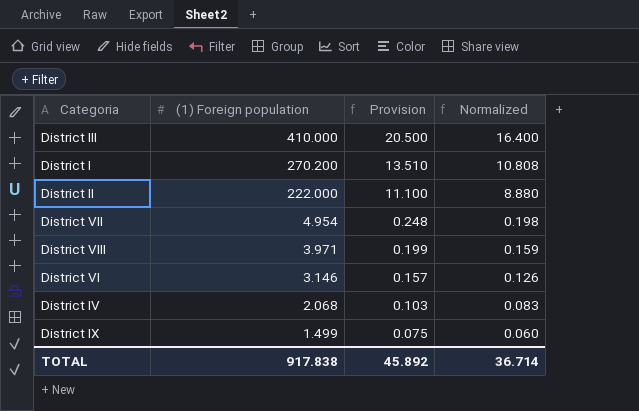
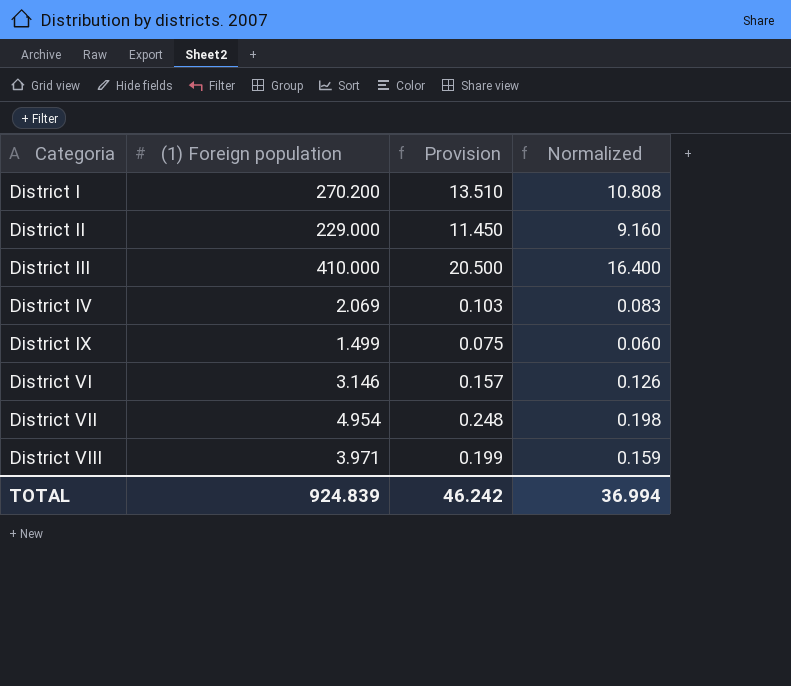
row order: (1) Foreign population descending -> Categoria ascending
District II | (1) Foreign population: 222.000 -> 229.000
District II | Provision: 11.100 -> 11.450
District II | Normalized: 8.880 -> 9.160
District IV | (1) Foreign population: 2.068 -> 2.069
TOTAL | (1) Foreign population: 917.838 -> 924.839
TOTAL | Provision: 45.892 -> 46.242
TOTAL | Normalized: 36.714 -> 36.994

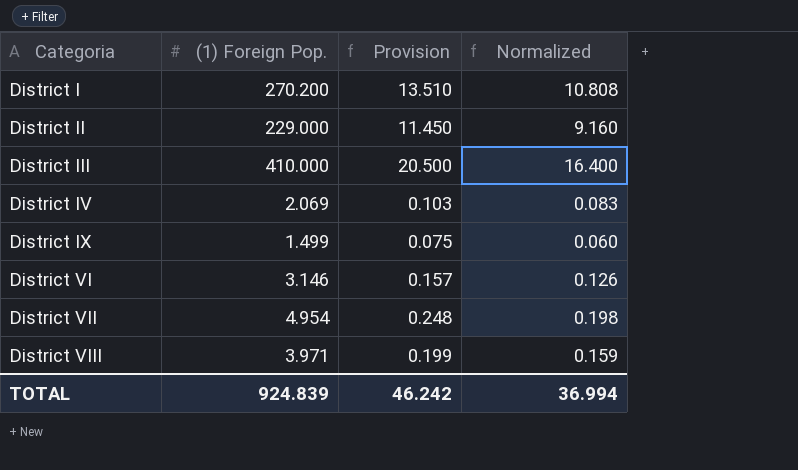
column name: (1) Foreign population -> (1) Foreign Pop.

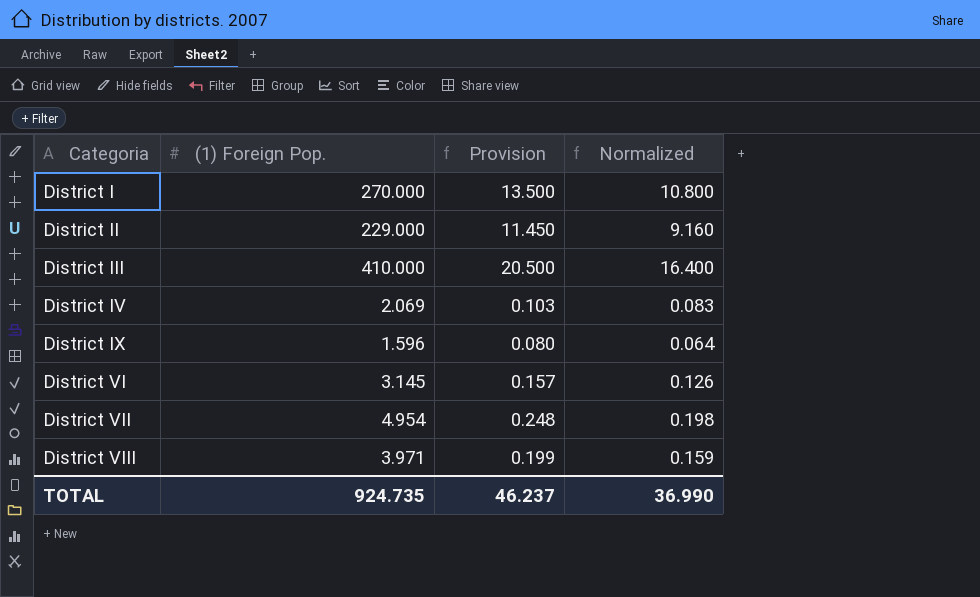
District I | (1) Foreign Pop.: 270.200 -> 270.000
District I | Provision: 13.510 -> 13.500
District I | Normalized: 10.808 -> 10.800
District IX | (1) Foreign Pop.: 1.499 -> 1.596
District IX | Provision: 0.075 -> 0.080
District IX | Normalized: 0.060 -> 0.064
District VI | (1) Foreign Pop.: 3.146 -> 3.145
TOTAL | (1) Foreign Pop.: 924.839 -> 924.735
TOTAL | Provision: 46.242 -> 46.237
TOTAL | Normalized: 36.994 -> 36.990

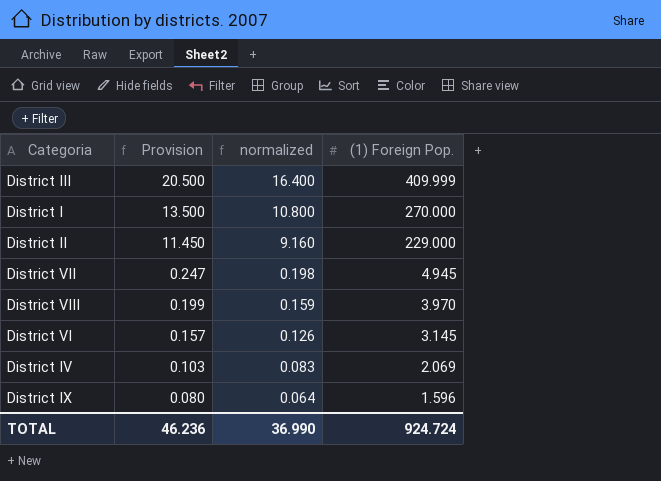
row order: Categoria ascending -> Provision descending
column name: Normalized -> normalized
column (1) Foreign Pop. | position: 2 -> 4
District III | (1) Foreign Pop.: 410.000 -> 409.999
District VII | Provision: 0.248 -> 0.247
District VII | (1) Foreign Pop.: 4.954 -> 4.945
District VIII | (1) Foreign Pop.: 3.971 -> 3.970
TOTAL | Provision: 46.237 -> 46.236
TOTAL | (1) Foreign Pop.: 924.735 -> 924.724

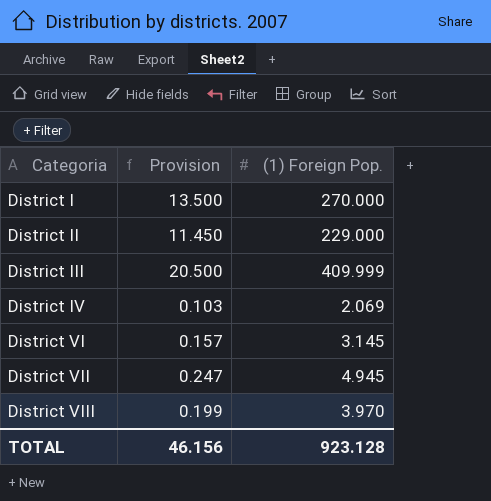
row order: Provision descending -> Categoria ascending
column normalized | formula: [(1) Foreign Pop.] * 0.04 -> none
row District IX: 0.080 | 0.064 | 1.596 -> none
TOTAL | Provision: 46.236 -> 46.156
TOTAL | (1) Foreign Pop.: 924.724 -> 923.128

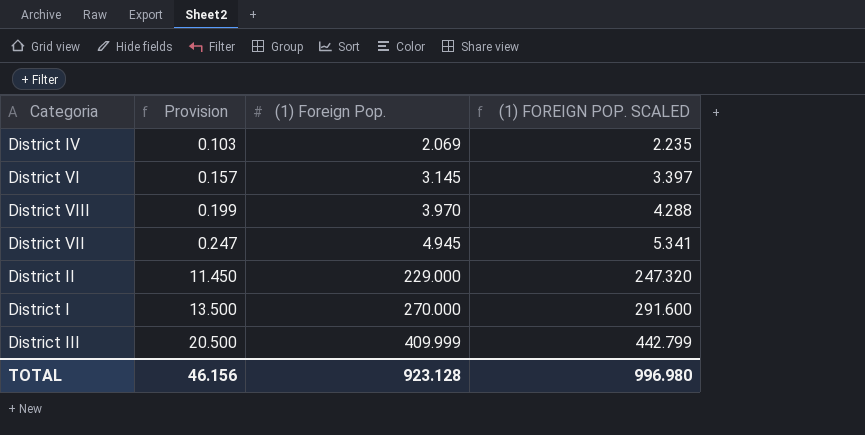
row order: Categoria ascending -> Provision ascending
column (1) FOREIGN POP. SCALED | formula: none -> [(1) Foreign Pop.] * 1.08

